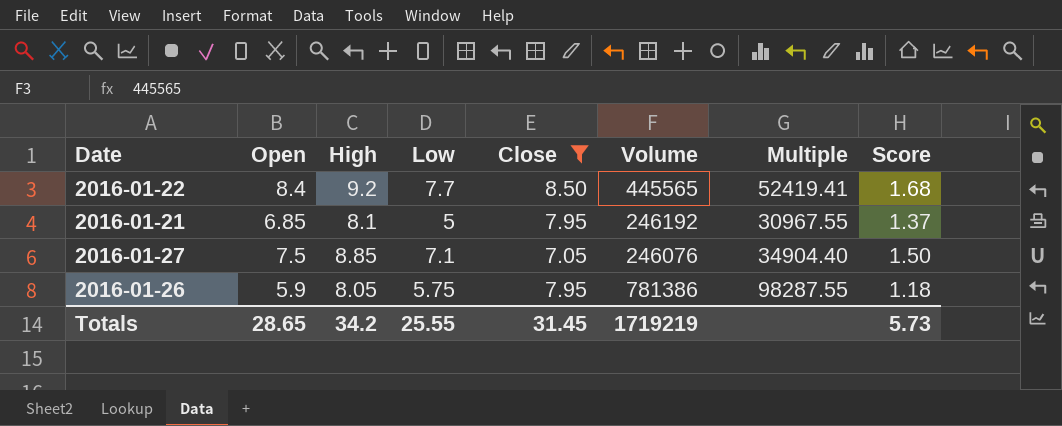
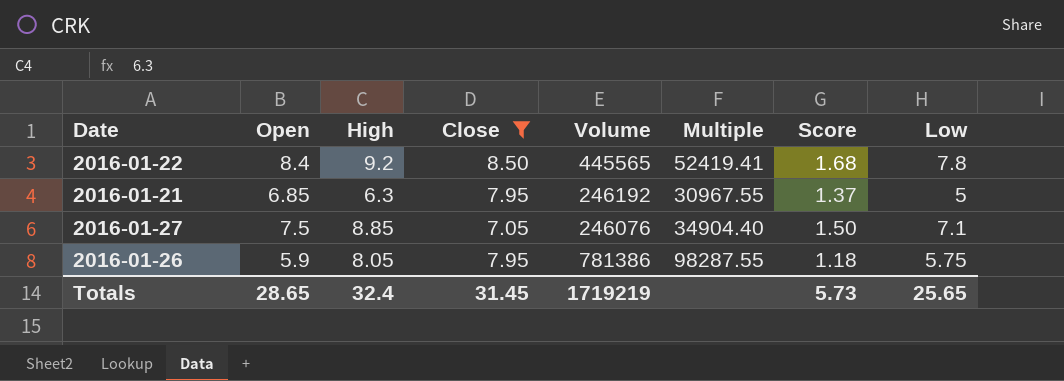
column Low | position: 4 -> 8
2016-01-22 | Low: 7.7 -> 7.8
2016-01-21 | High: 8.1 -> 6.3
Totals | High: 34.2 -> 32.4
Totals | Low: 25.55 -> 25.65

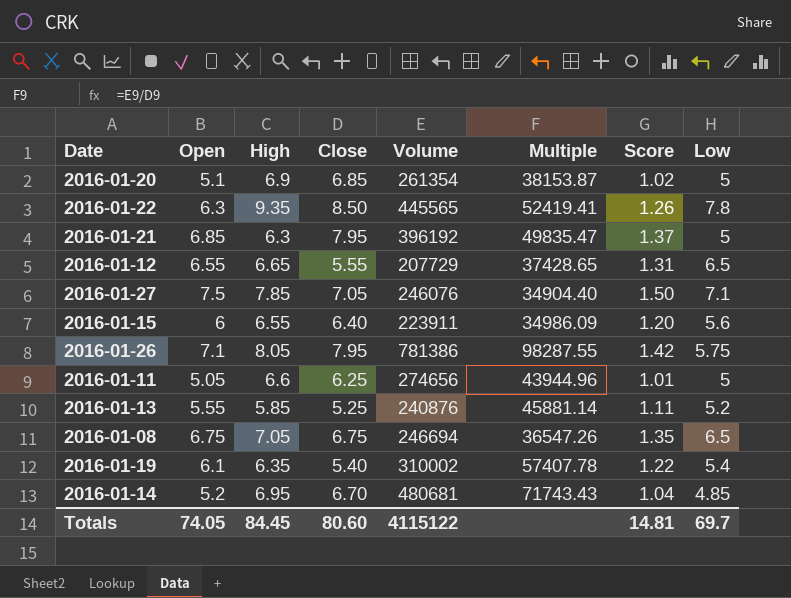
filter: Close >= 7.05 -> none
2016-01-22 | Open: 8.4 -> 6.3
2016-01-22 | High: 9.2 -> 9.35
2016-01-22 | Score: 1.68 -> 1.26
2016-01-21 | Volume: 246192 -> 396192
2016-01-21 | Multiple: 30967.55 -> 49835.47
2016-01-27 | High: 8.85 -> 7.85
2016-01-26 | Open: 5.9 -> 7.1
2016-01-26 | Score: 1.18 -> 1.42
Totals | Open: 28.65 -> 74.05
Totals | High: 32.4 -> 84.45
Totals | Close: 31.45 -> 80.60
Totals | Volume: 1719219 -> 4115122
Totals | Score: 5.73 -> 14.81
Totals | Low: 25.65 -> 69.7

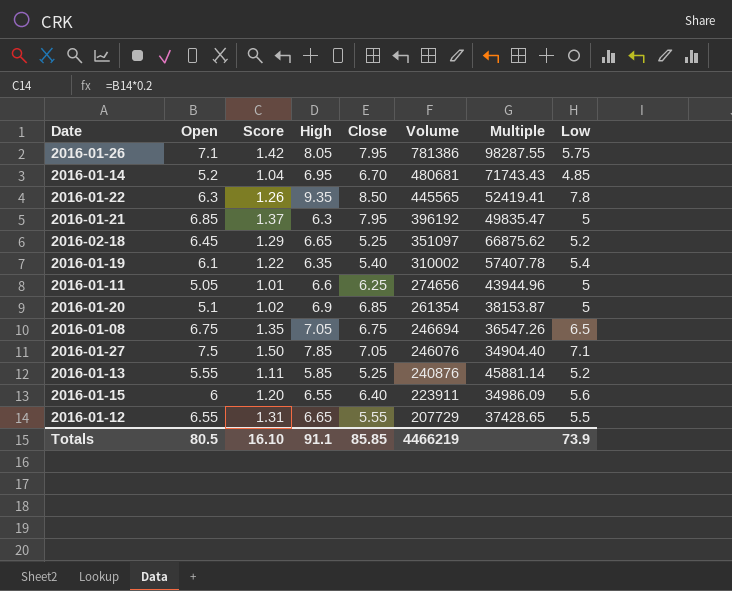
row order: none -> Volume descending
column Score | position: 7 -> 3
row 2016-02-18: none -> 6.45 | 1.29 | 6.65 | 5.25 | 351097 | 66875.62 | 5.2
2016-01-12 | Low: 6.5 -> 5.5
Totals | Open: 74.05 -> 80.5
Totals | Score: 14.81 -> 16.10
Totals | High: 84.45 -> 91.1
Totals | Close: 80.60 -> 85.85
Totals | Volume: 4115122 -> 4466219
Totals | Low: 69.7 -> 73.9

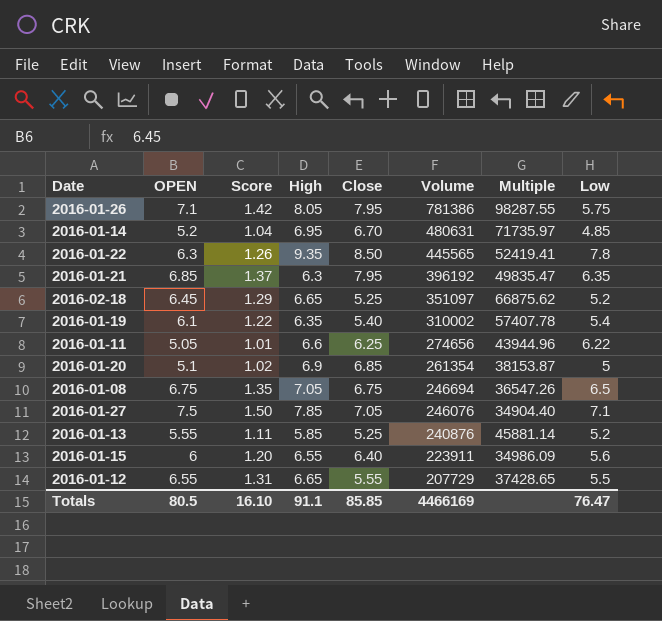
column name: Open -> OPEN
2016-01-14 | Volume: 480681 -> 480631
2016-01-14 | Multiple: 71743.43 -> 71735.97
2016-01-21 | Low: 5 -> 6.35
2016-01-11 | Low: 5 -> 6.22
Totals | Volume: 4466219 -> 4466169
Totals | Low: 73.9 -> 76.47

